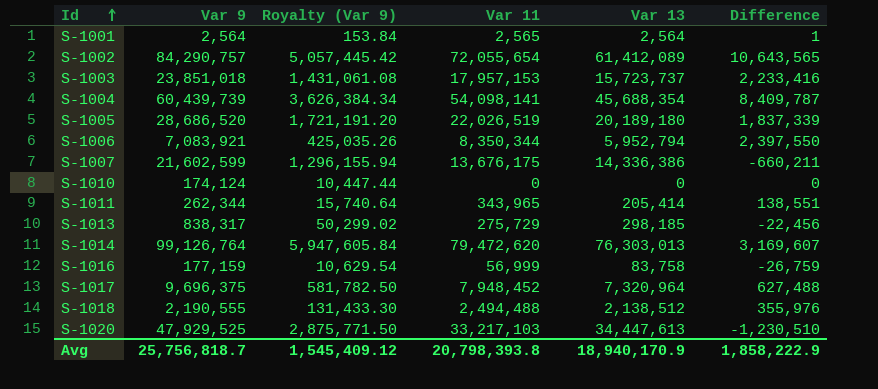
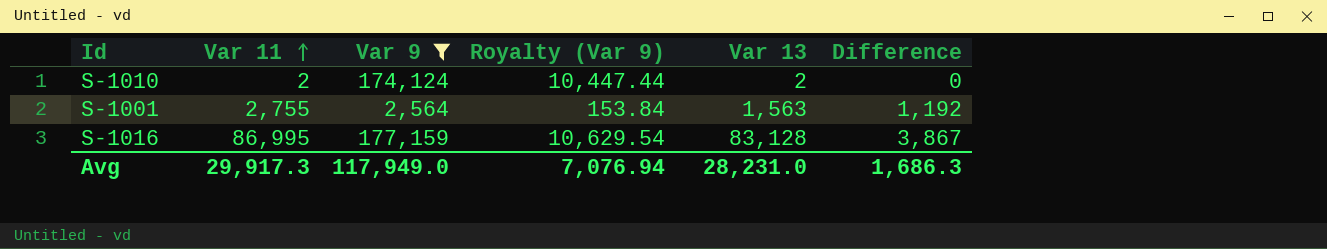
filter: none -> Var 9 <= 177,159
row order: Id ascending -> Var 11 ascending
column Var 11 | position: 4 -> 2
S-1010 | Var 11: 0 -> 2
S-1010 | Var 13: 0 -> 2
S-1001 | Var 11: 2,565 -> 2,755
S-1001 | Var 13: 2,564 -> 1,563
S-1001 | Difference: 1 -> 1,192
S-1016 | Var 11: 56,999 -> 86,995
S-1016 | Var 13: 83,758 -> 83,128
S-1016 | Difference: -26,759 -> 3,867
Avg | Var 11: 20,798,393.8 -> 29,917.3
Avg | Var 9: 25,756,818.7 -> 117,949.0
Avg | Royalty (Var 9): 1,545,409.12 -> 7,076.94
Avg | Var 13: 18,940,170.9 -> 28,231.0
Avg | Difference: 1,858,222.9 -> 1,686.3

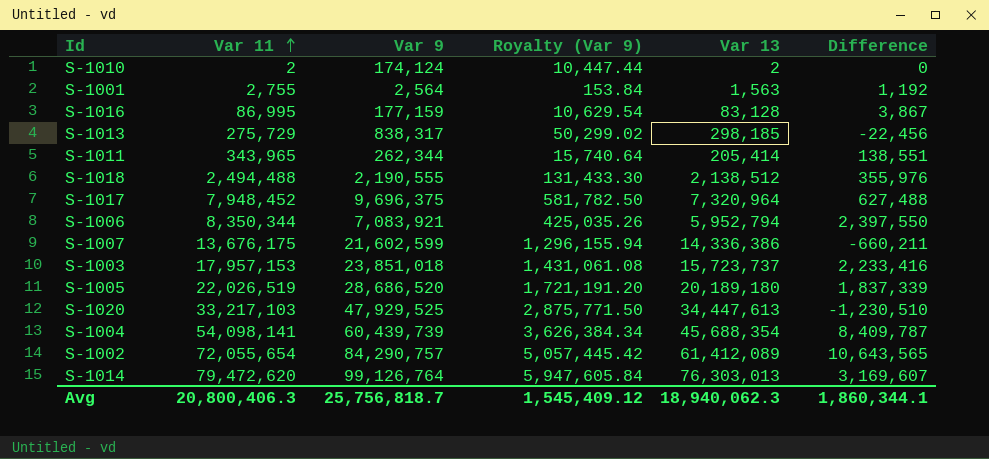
filter: Var 9 <= 177,159 -> none
Avg | Var 11: 29,917.3 -> 20,800,406.3
Avg | Var 9: 117,949.0 -> 25,756,818.7
Avg | Royalty (Var 9): 7,076.94 -> 1,545,409.12
Avg | Var 13: 28,231.0 -> 18,940,062.3
Avg | Difference: 1,686.3 -> 1,860,344.1

